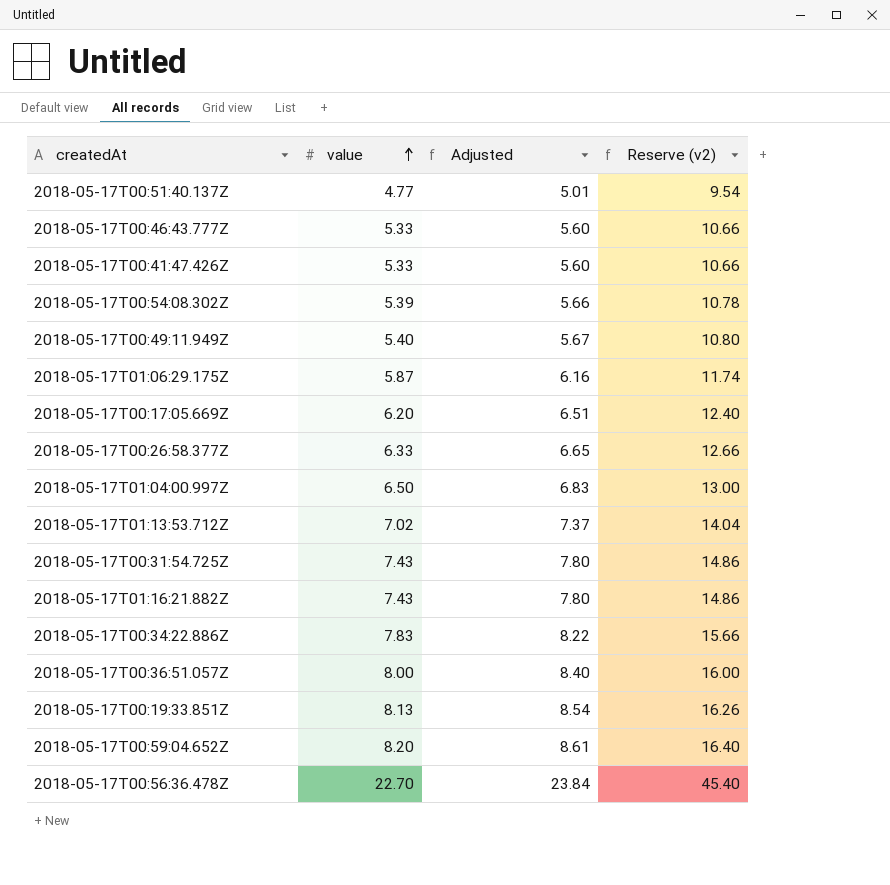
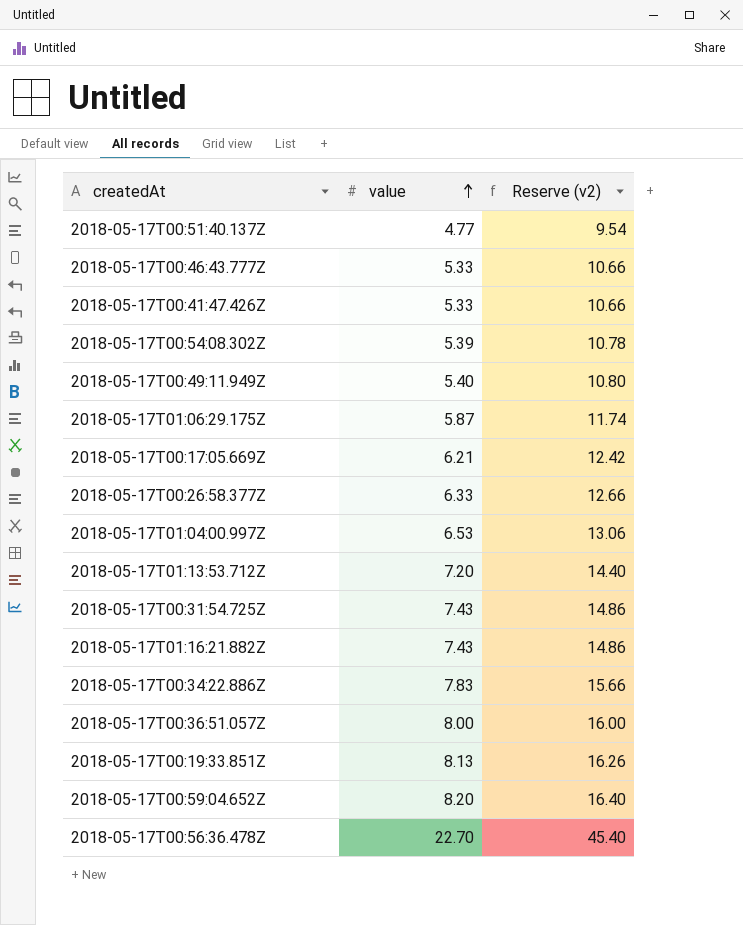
column Adjusted | formula: [value] * 1.05 -> none
2018-05-17T00:17:05.669Z | value: 6.20 -> 6.21
2018-05-17T00:17:05.669Z | Reserve (v2): 12.40 -> 12.42
2018-05-17T01:04:00.997Z | value: 6.50 -> 6.53
2018-05-17T01:04:00.997Z | Reserve (v2): 13.00 -> 13.06
2018-05-17T01:13:53.712Z | value: 7.02 -> 7.20
2018-05-17T01:13:53.712Z | Reserve (v2): 14.04 -> 14.40

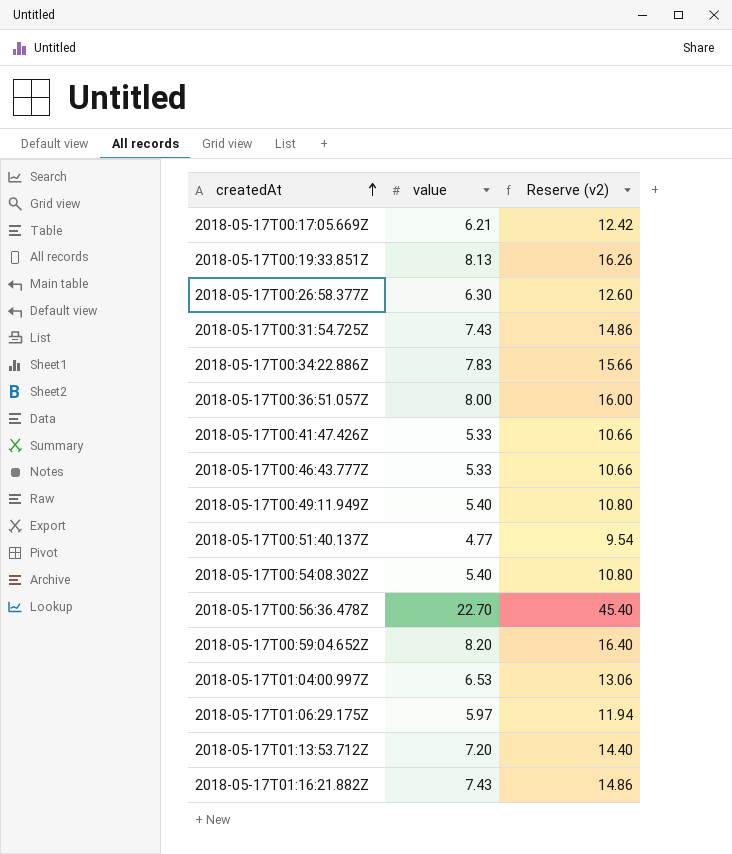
row order: value ascending -> createdAt ascending
2018-05-17T00:26:58.377Z | value: 6.33 -> 6.30
2018-05-17T00:26:58.377Z | Reserve (v2): 12.66 -> 12.60
2018-05-17T00:54:08.302Z | value: 5.39 -> 5.40
2018-05-17T00:54:08.302Z | Reserve (v2): 10.78 -> 10.80
2018-05-17T01:06:29.175Z | value: 5.87 -> 5.97
2018-05-17T01:06:29.175Z | Reserve (v2): 11.74 -> 11.94

